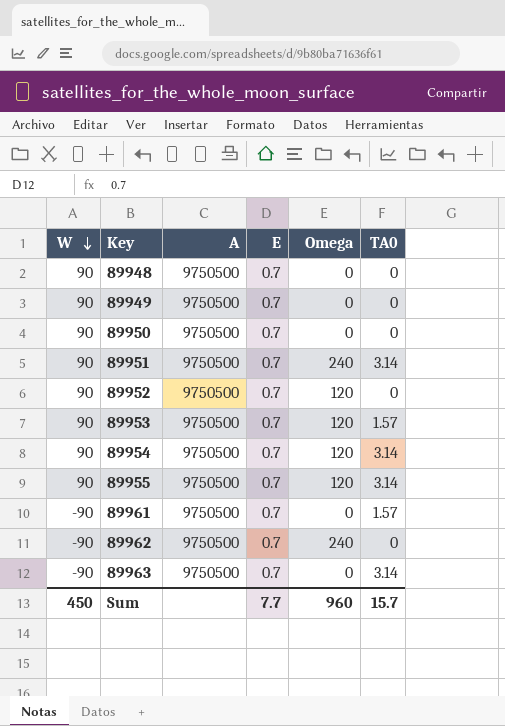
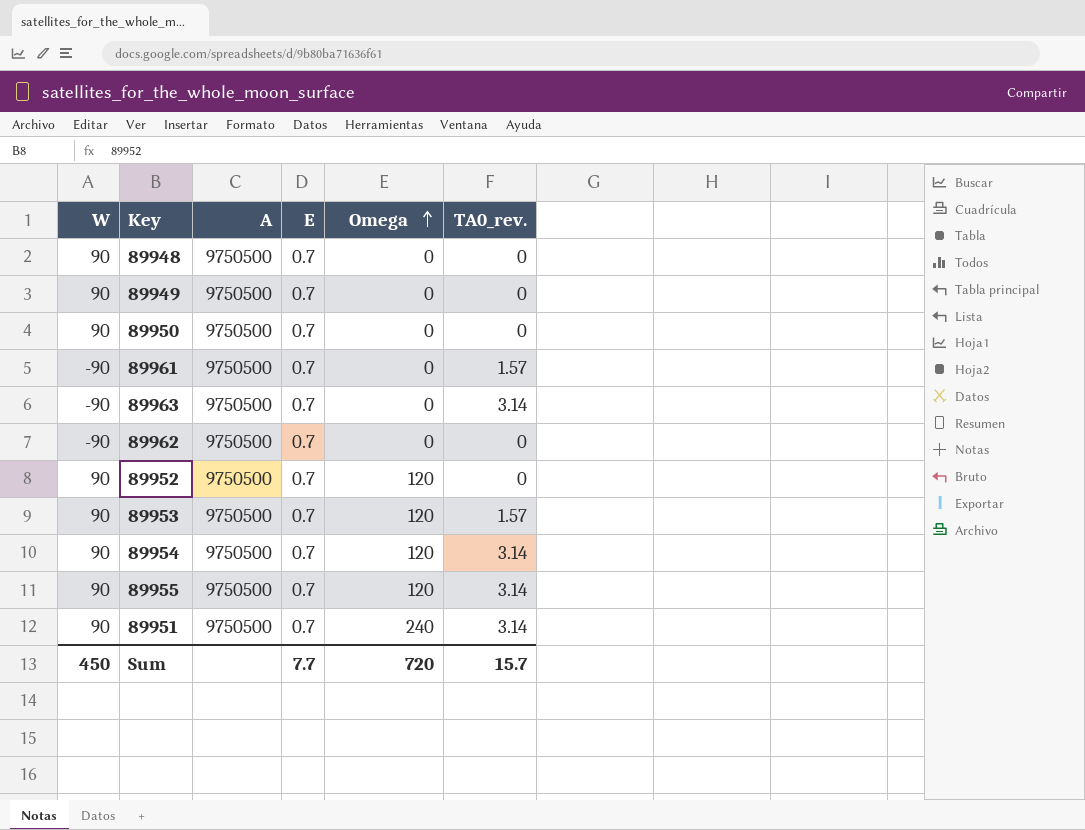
row order: W descending -> Omega ascending
column name: TA0 -> TA0_rev.
89962 | Omega: 240 -> 0
Sum | Omega: 960 -> 720

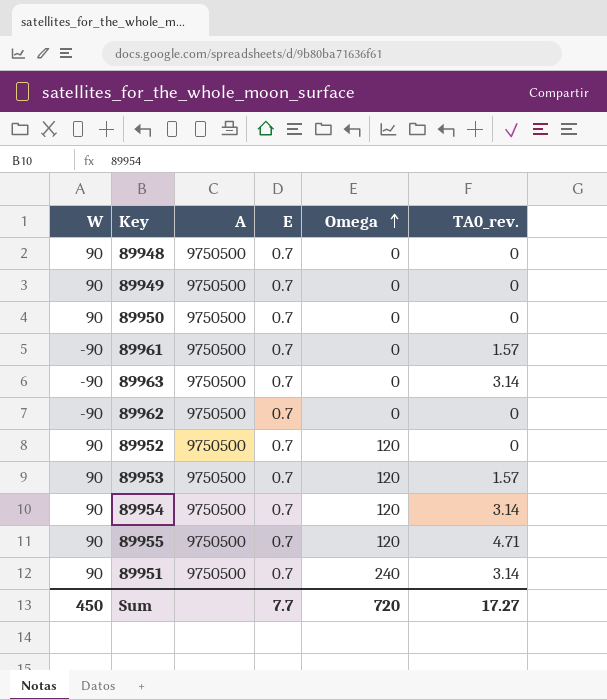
89955 | TA0_rev.: 3.14 -> 4.71
Sum | TA0_rev.: 15.7 -> 17.27

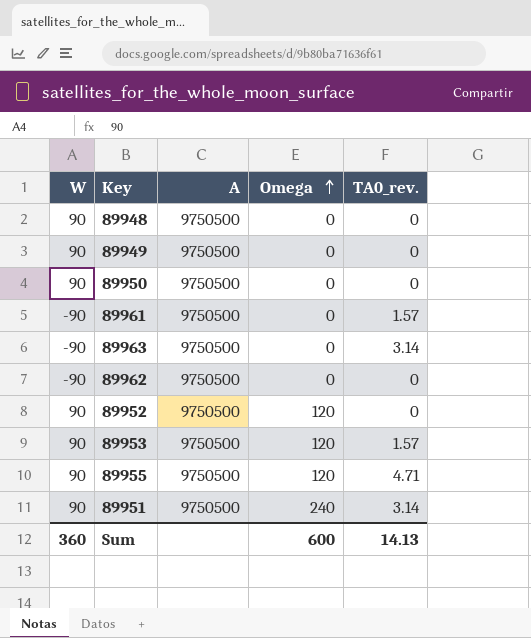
column E | position: 4 -> none
row 89954: 90 | 9750500 | 0.7 | 120 | 3.14 -> none
Sum | W: 450 -> 360
Sum | Omega: 720 -> 600
Sum | TA0_rev.: 17.27 -> 14.13

